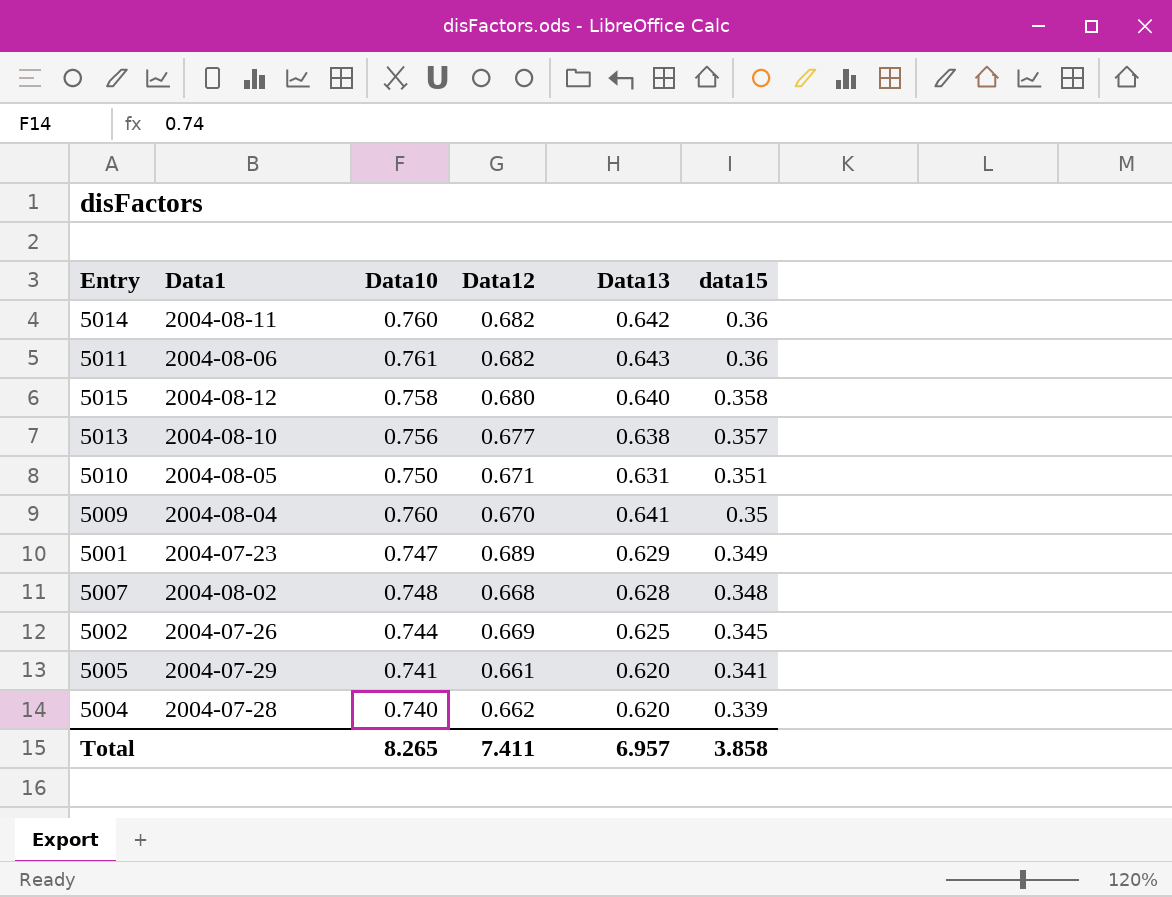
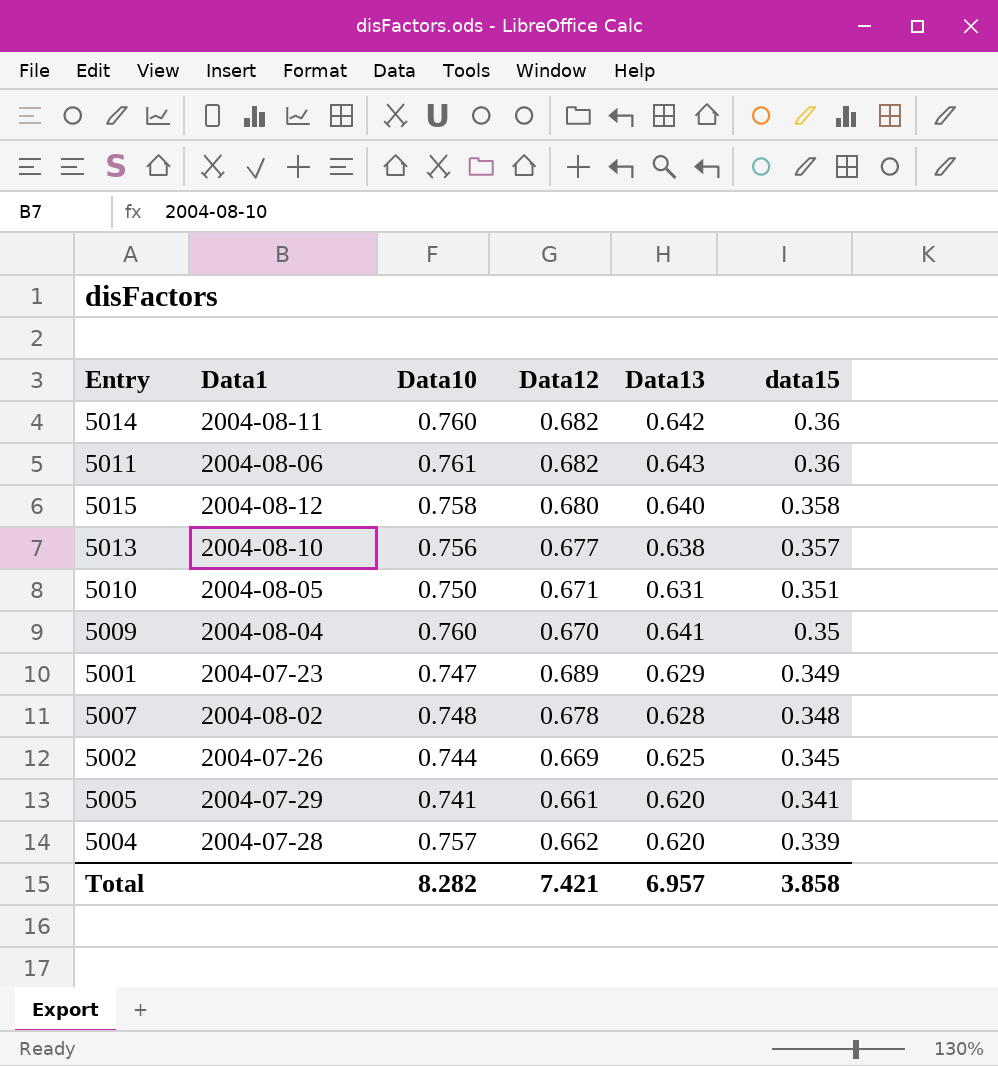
5007 | Data12: 0.668 -> 0.678
5004 | Data10: 0.740 -> 0.757
Total | Data10: 8.265 -> 8.282
Total | Data12: 7.411 -> 7.421

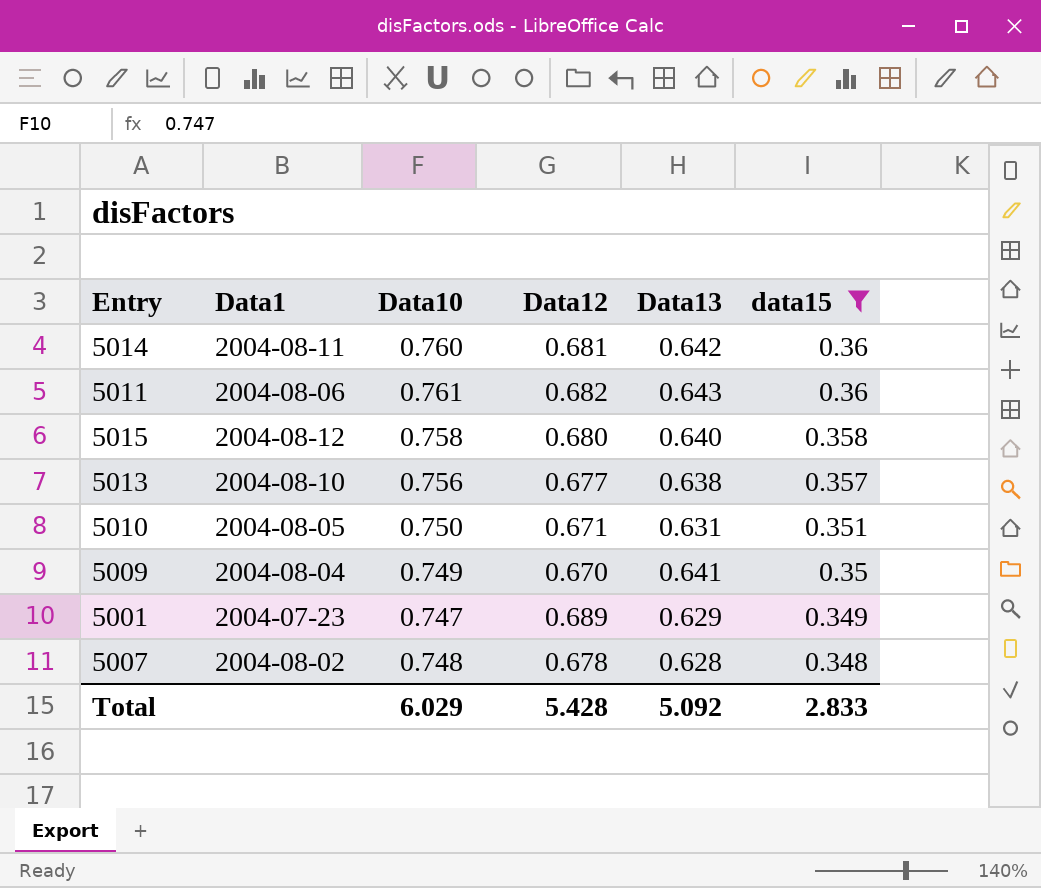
filter: none -> data15 >= 0.348
5014 | Data12: 0.682 -> 0.681
5009 | Data10: 0.760 -> 0.749
Total | Data10: 8.282 -> 6.029
Total | Data12: 7.421 -> 5.428
Total | Data13: 6.957 -> 5.092
Total | data15: 3.858 -> 2.833

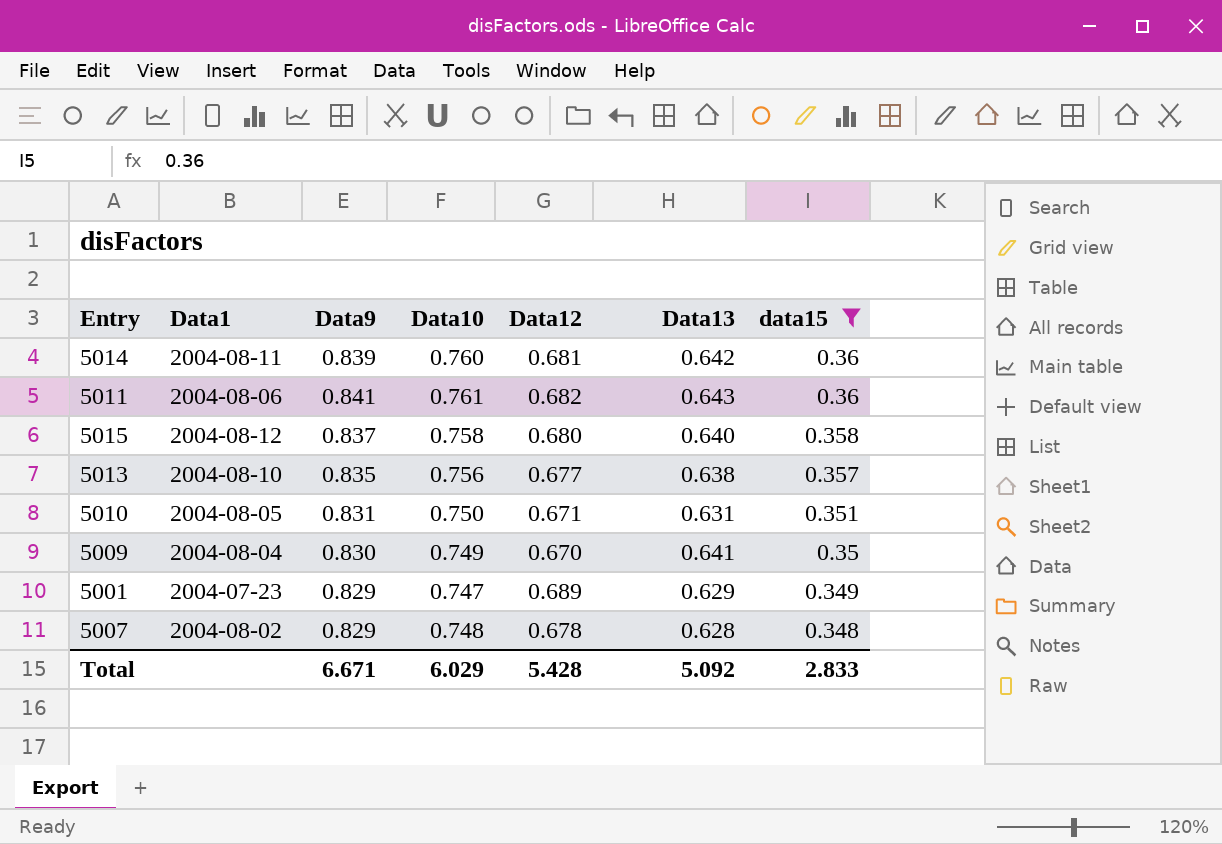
column Data9 | position: none -> 3

